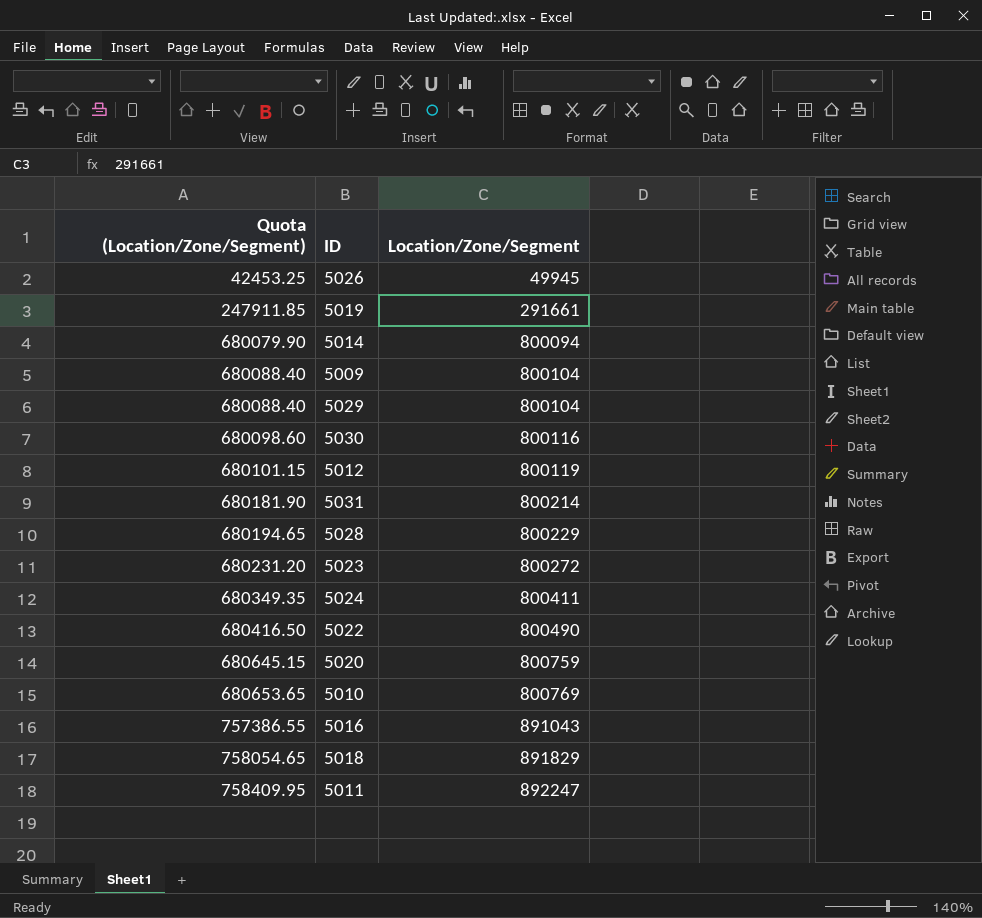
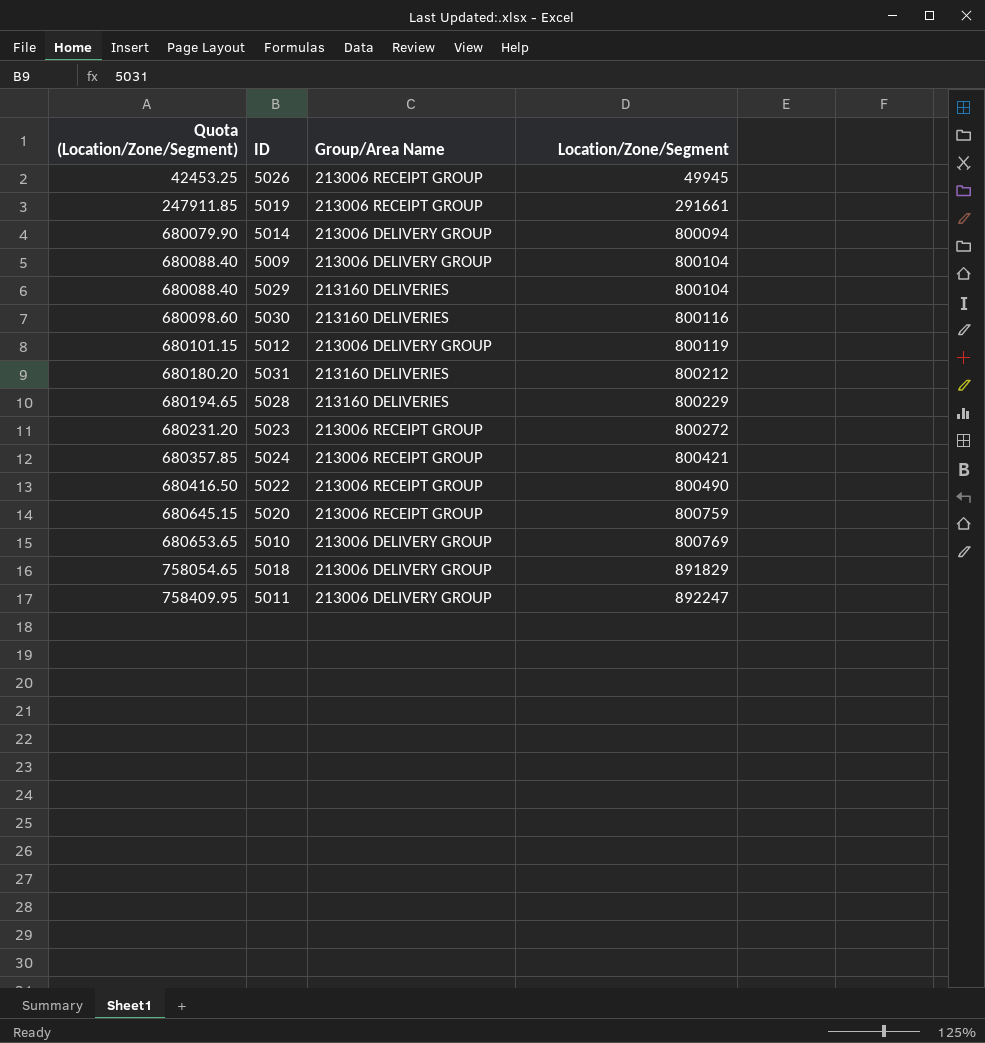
column Group/Area Name | position: none -> 3
row 5016: 757386.55 | 891043 -> none
5031 | Quota (Location/Zone/Segment): 680181.90 -> 680180.20
5031 | Location/Zone/Segment: 800214 -> 800212
5024 | Quota (Location/Zone/Segment): 680349.35 -> 680357.85
5024 | Location/Zone/Segment: 800411 -> 800421

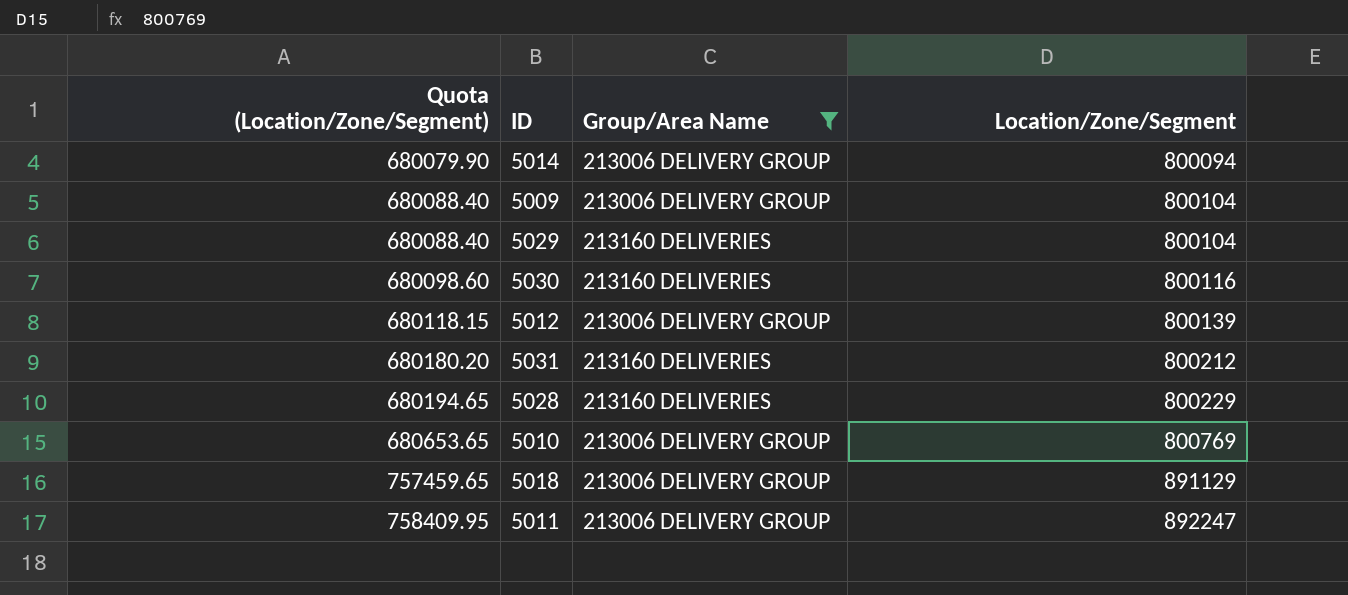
filter: none -> Group/Area Name != 213006 RECEIPT GROUP
5012 | Quota (Location/Zone/Segment): 680101.15 -> 680118.15
5012 | Location/Zone/Segment: 800119 -> 800139
5018 | Quota (Location/Zone/Segment): 758054.65 -> 757459.65
5018 | Location/Zone/Segment: 891829 -> 891129

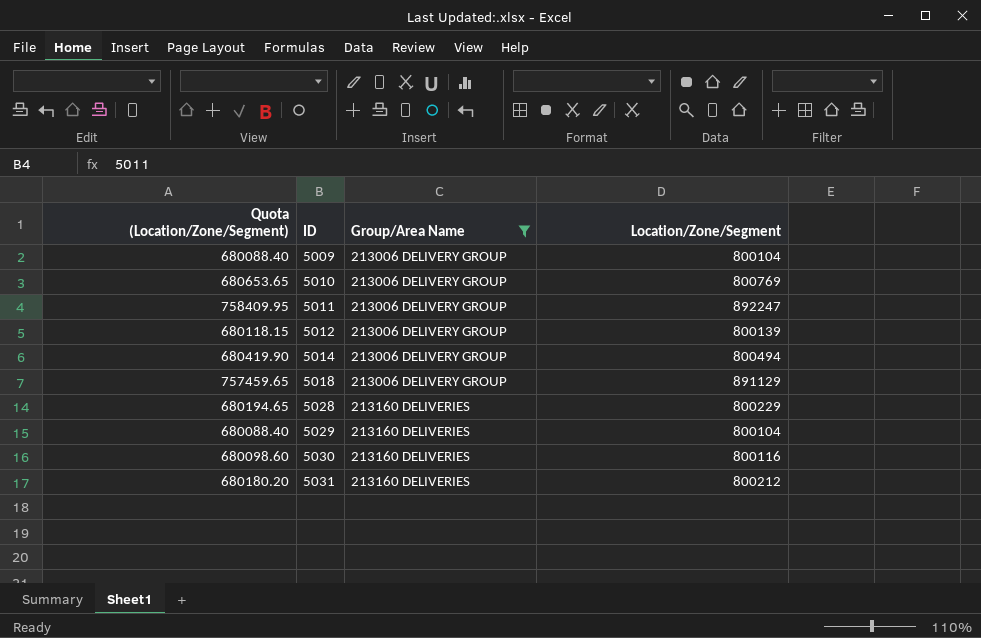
row order: Quota (Location/Zone/Segment) ascending -> ID ascending
5014 | Quota (Location/Zone/Segment): 680079.90 -> 680419.90
5014 | Location/Zone/Segment: 800094 -> 800494

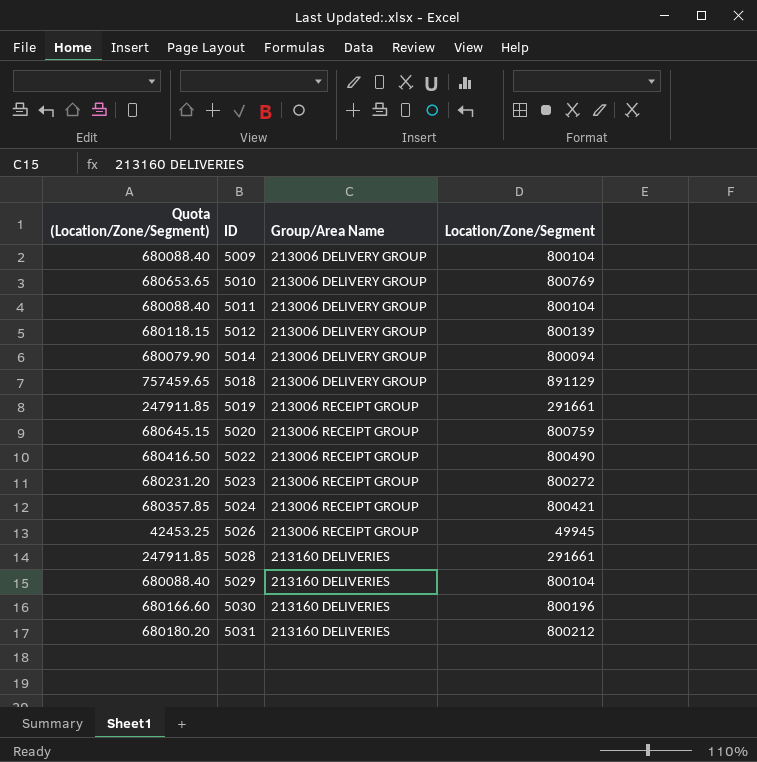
filter: Group/Area Name != 213006 RECEIPT GROUP -> none
5011 | Quota (Location/Zone/Segment): 758409.95 -> 680088.40
5011 | Location/Zone/Segment: 892247 -> 800104
5014 | Quota (Location/Zone/Segment): 680419.90 -> 680079.90
5014 | Location/Zone/Segment: 800494 -> 800094
5028 | Quota (Location/Zone/Segment): 680194.65 -> 247911.85
5028 | Location/Zone/Segment: 800229 -> 291661
5030 | Quota (Location/Zone/Segment): 680098.60 -> 680166.60
5030 | Location/Zone/Segment: 800116 -> 800196

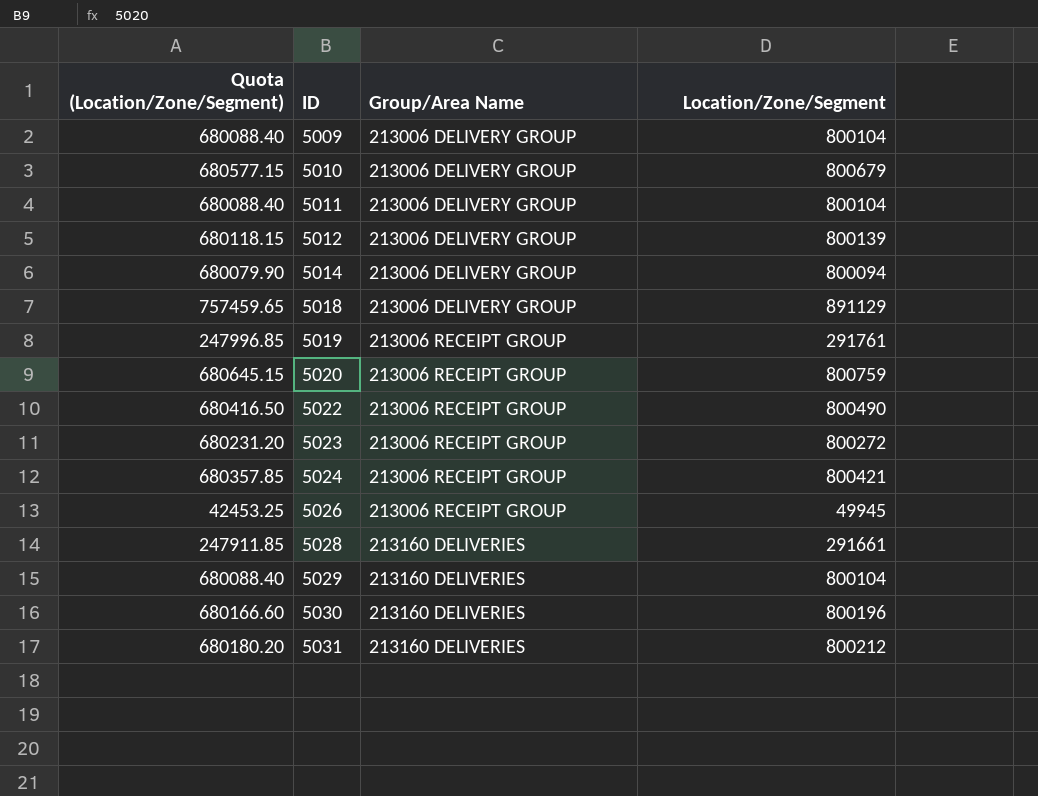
5010 | Quota (Location/Zone/Segment): 680653.65 -> 680577.15
5010 | Location/Zone/Segment: 800769 -> 800679
5019 | Quota (Location/Zone/Segment): 247911.85 -> 247996.85
5019 | Location/Zone/Segment: 291661 -> 291761

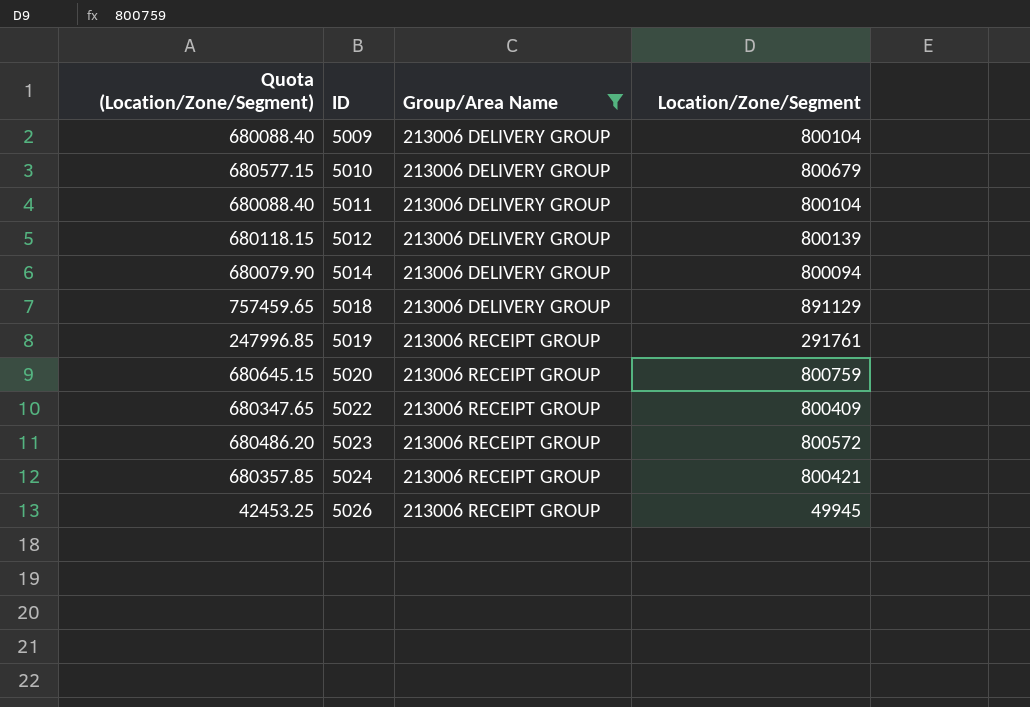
filter: none -> Group/Area Name != 213160 DELIVERIES
5022 | Quota (Location/Zone/Segment): 680416.50 -> 680347.65
5022 | Location/Zone/Segment: 800490 -> 800409
5023 | Quota (Location/Zone/Segment): 680231.20 -> 680486.20
5023 | Location/Zone/Segment: 800272 -> 800572

